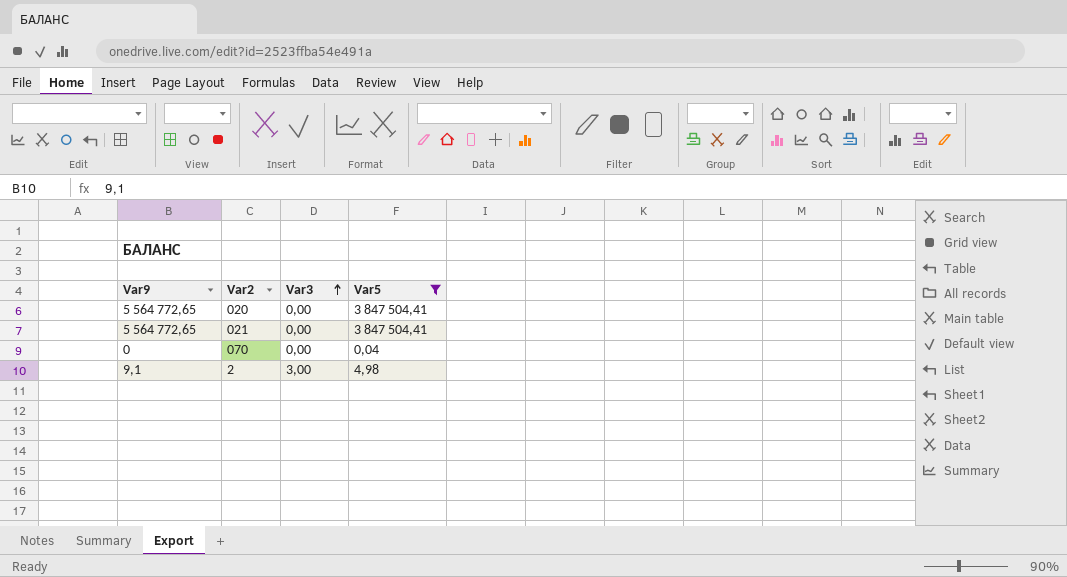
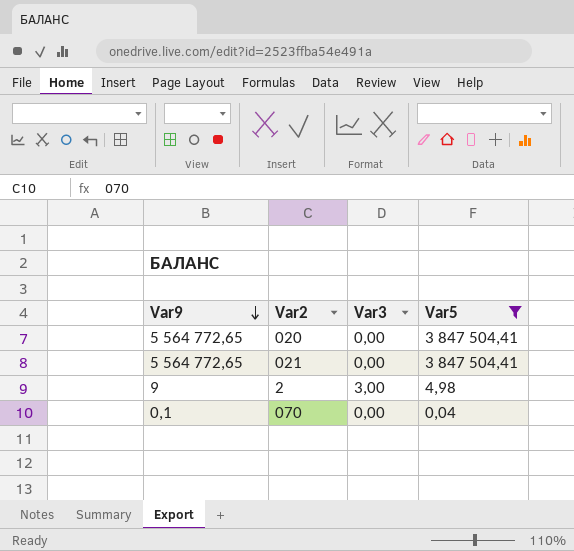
row order: Var3 ascending -> Var9 descending
2 | Var9: 9,1 -> 9
070 | Var9: 0 -> 0,1

